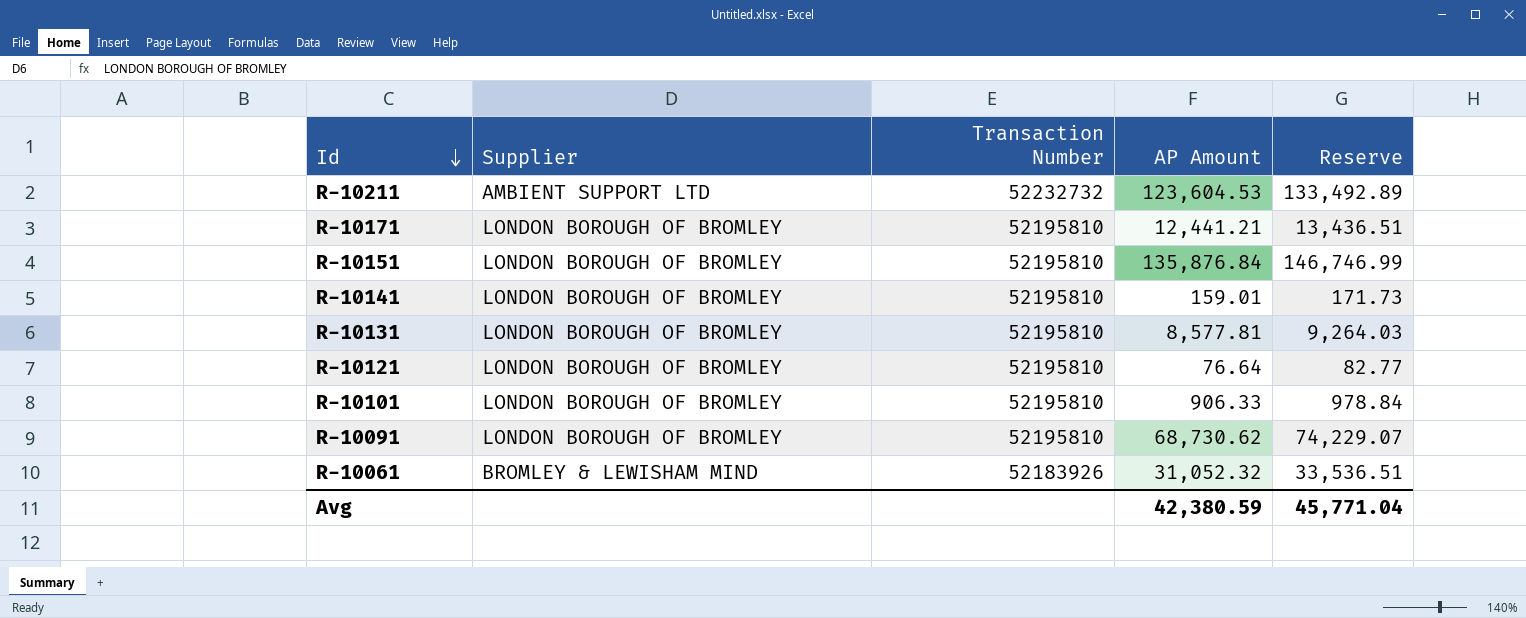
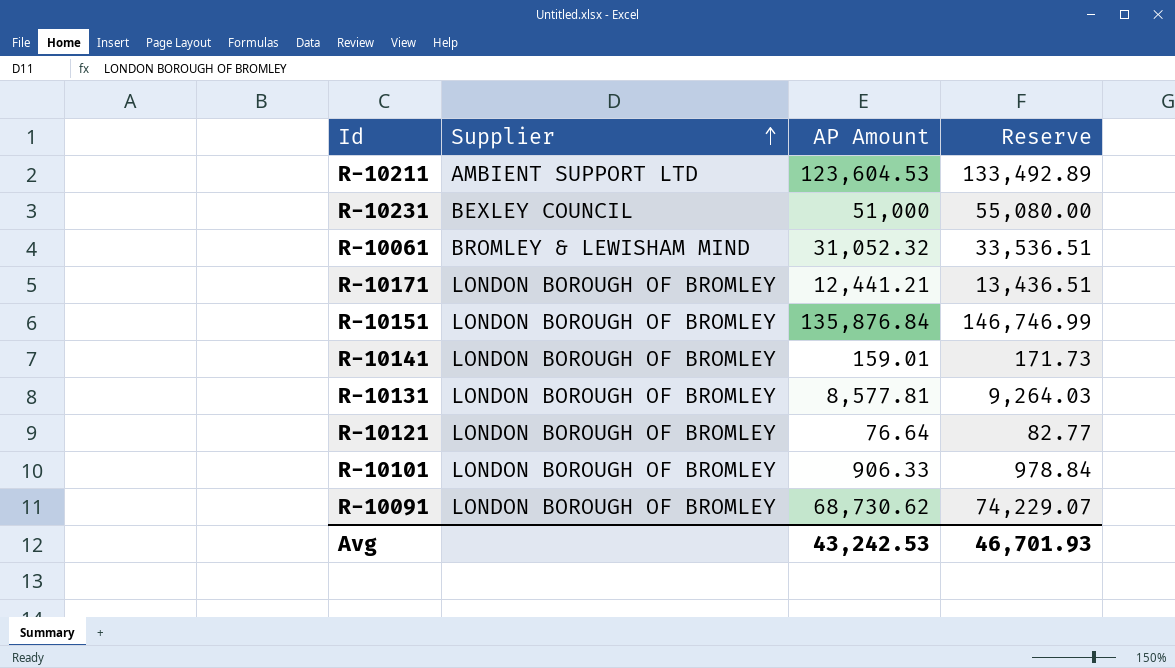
row order: Id descending -> Supplier ascending
column Transaction Number | position: 3 -> none
row R-10231: none -> BEXLEY COUNCIL | 51,000 | 55,080.00
Avg | AP Amount: 42,380.59 -> 43,242.53
Avg | Reserve: 45,771.04 -> 46,701.93

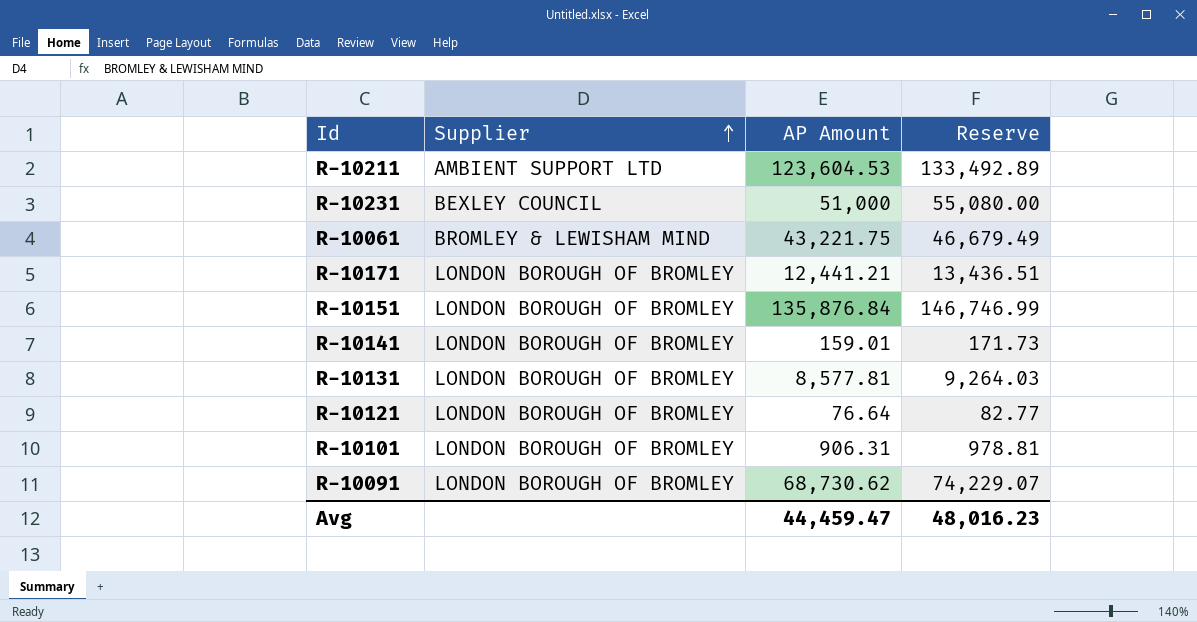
R-10061 | AP Amount: 31,052.32 -> 43,221.75
R-10061 | Reserve: 33,536.51 -> 46,679.49
R-10101 | AP Amount: 906.33 -> 906.31
R-10101 | Reserve: 978.84 -> 978.81
Avg | AP Amount: 43,242.53 -> 44,459.47
Avg | Reserve: 46,701.93 -> 48,016.23

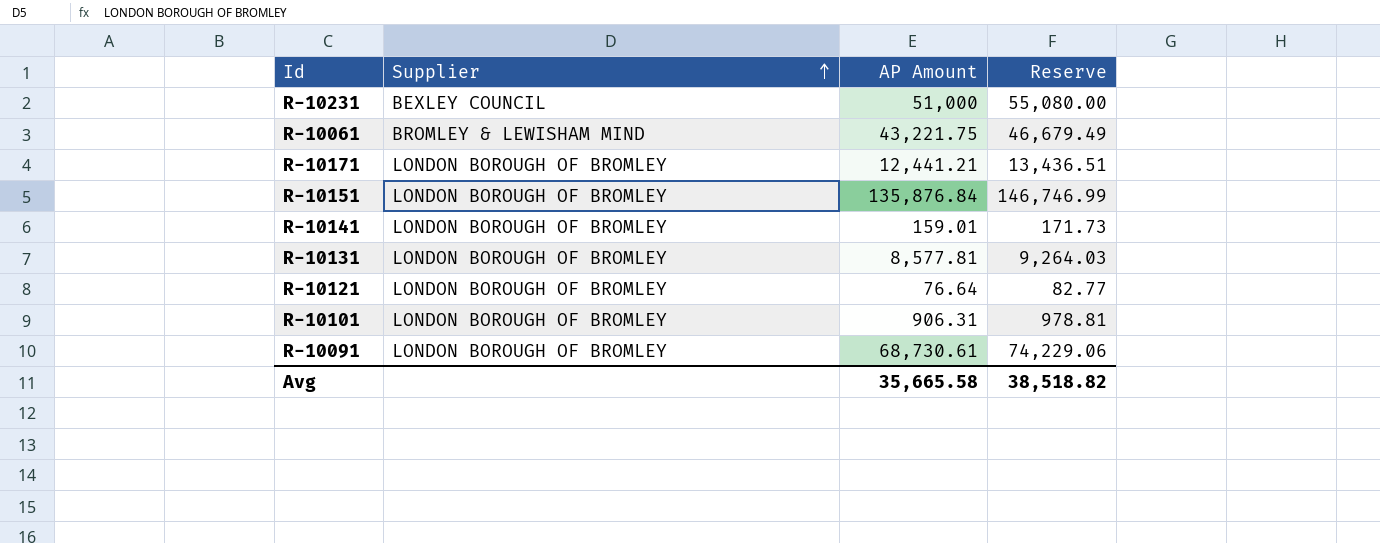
row R-10211: AMBIENT SUPPORT LTD | 123,604.53 | 133,492.89 -> none
R-10091 | AP Amount: 68,730.62 -> 68,730.61
R-10091 | Reserve: 74,229.07 -> 74,229.06
Avg | AP Amount: 44,459.47 -> 35,665.58
Avg | Reserve: 48,016.23 -> 38,518.82

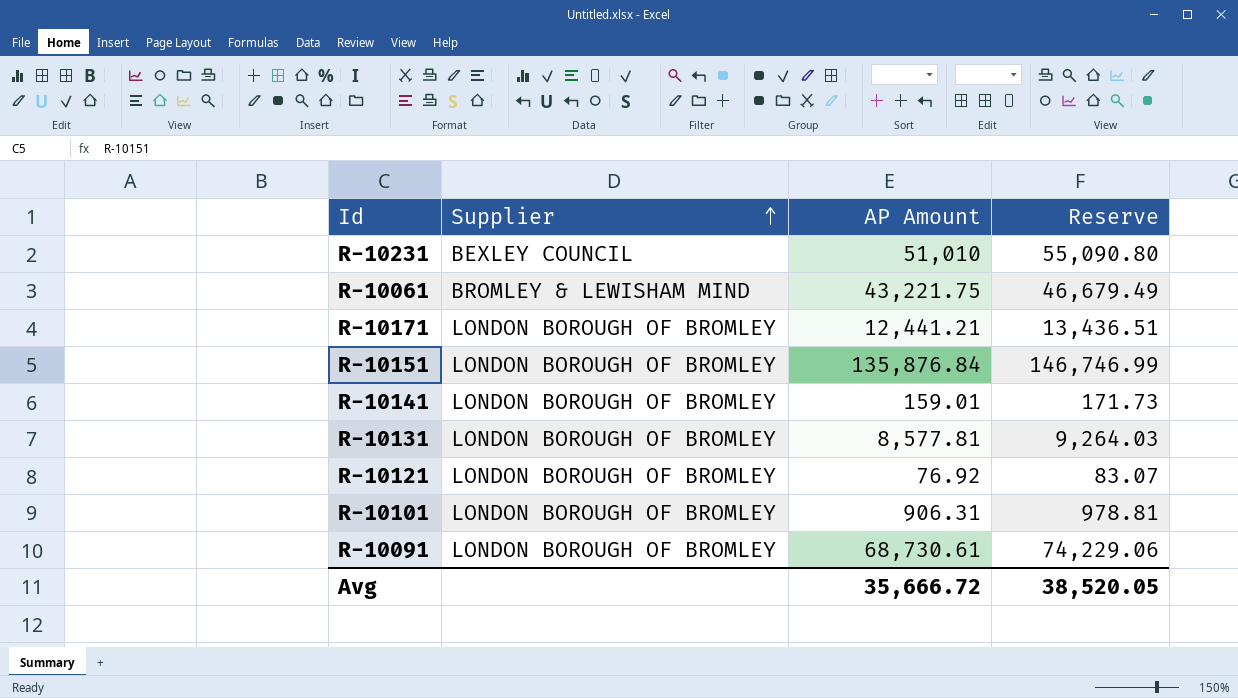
R-10231 | AP Amount: 51,000 -> 51,010
R-10231 | Reserve: 55,080.00 -> 55,090.80
R-10121 | AP Amount: 76.64 -> 76.92
R-10121 | Reserve: 82.77 -> 83.07
Avg | AP Amount: 35,665.58 -> 35,666.72
Avg | Reserve: 38,518.82 -> 38,520.05

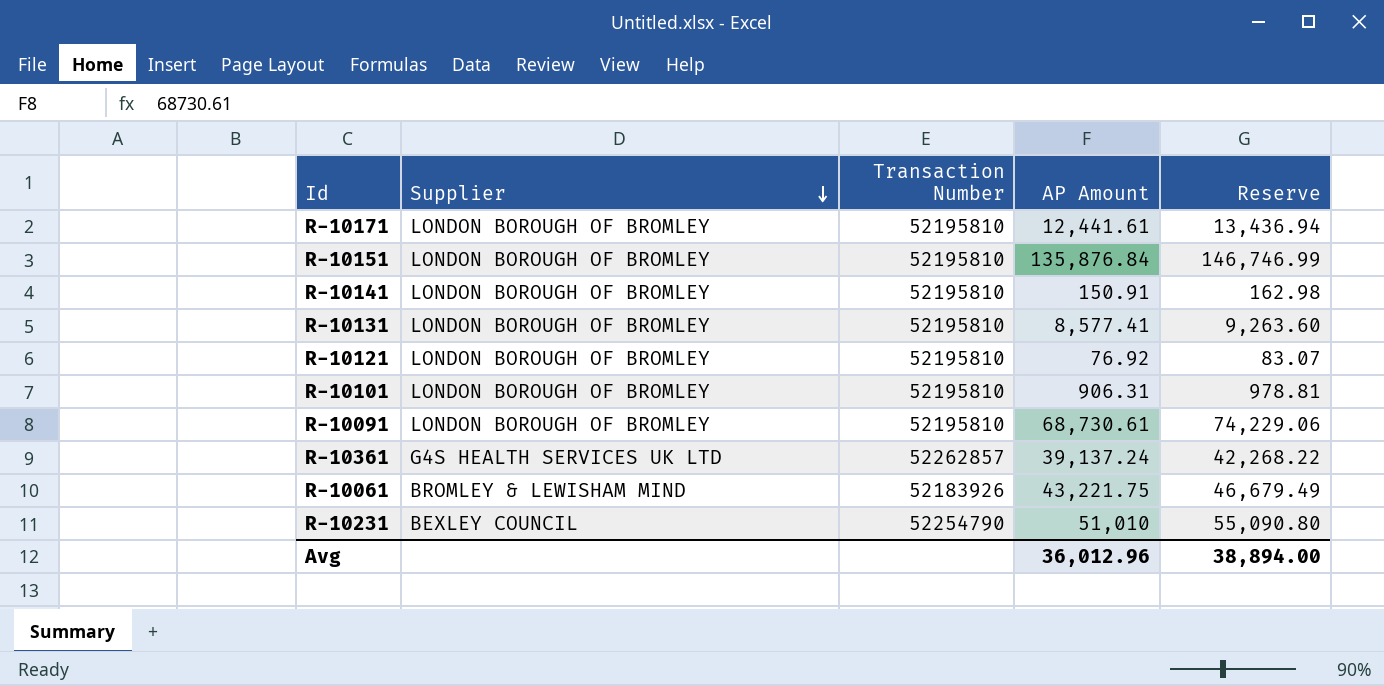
row order: Supplier ascending -> Supplier descending
column Transaction Number | position: none -> 3
R-10171 | AP Amount: 12,441.21 -> 12,441.61
R-10171 | Reserve: 13,436.51 -> 13,436.94
R-10141 | AP Amount: 159.01 -> 150.91
R-10141 | Reserve: 171.73 -> 162.98
R-10131 | AP Amount: 8,577.81 -> 8,577.41
R-10131 | Reserve: 9,264.03 -> 9,263.60
row R-10361: none -> G4S HEALTH SERVICES UK LTD | 52262857 | 39,137.24 | 42,268.22
Avg | AP Amount: 35,666.72 -> 36,012.96
Avg | Reserve: 38,520.05 -> 38,894.00

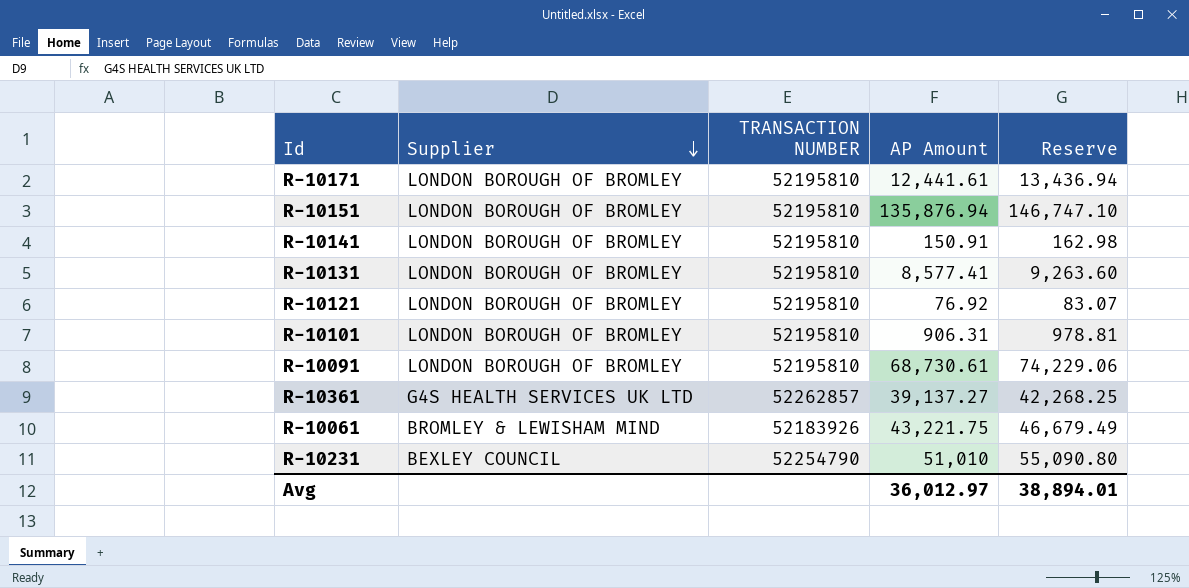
column name: Transaction Number -> TRANSACTION NUMBER
R-10151 | AP Amount: 135,876.84 -> 135,876.94
R-10151 | Reserve: 146,746.99 -> 146,747.10
R-10361 | AP Amount: 39,137.24 -> 39,137.27
R-10361 | Reserve: 42,268.22 -> 42,268.25
Avg | AP Amount: 36,012.96 -> 36,012.97
Avg | Reserve: 38,894.00 -> 38,894.01

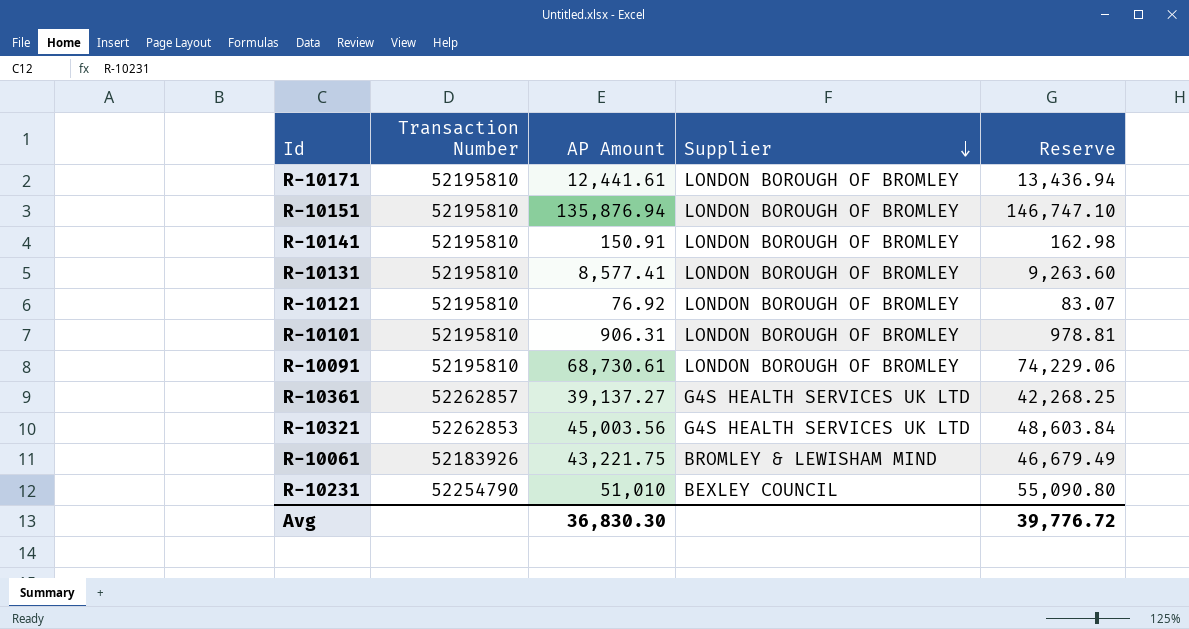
column name: TRANSACTION NUMBER -> Transaction Number
column Supplier | position: 2 -> 4
row R-10321: none -> 52262853 | 45,003.56 | G4S HEALTH SERVICES UK LTD | 48,603.84
Avg | AP Amount: 36,012.97 -> 36,830.30
Avg | Reserve: 38,894.01 -> 39,776.72

